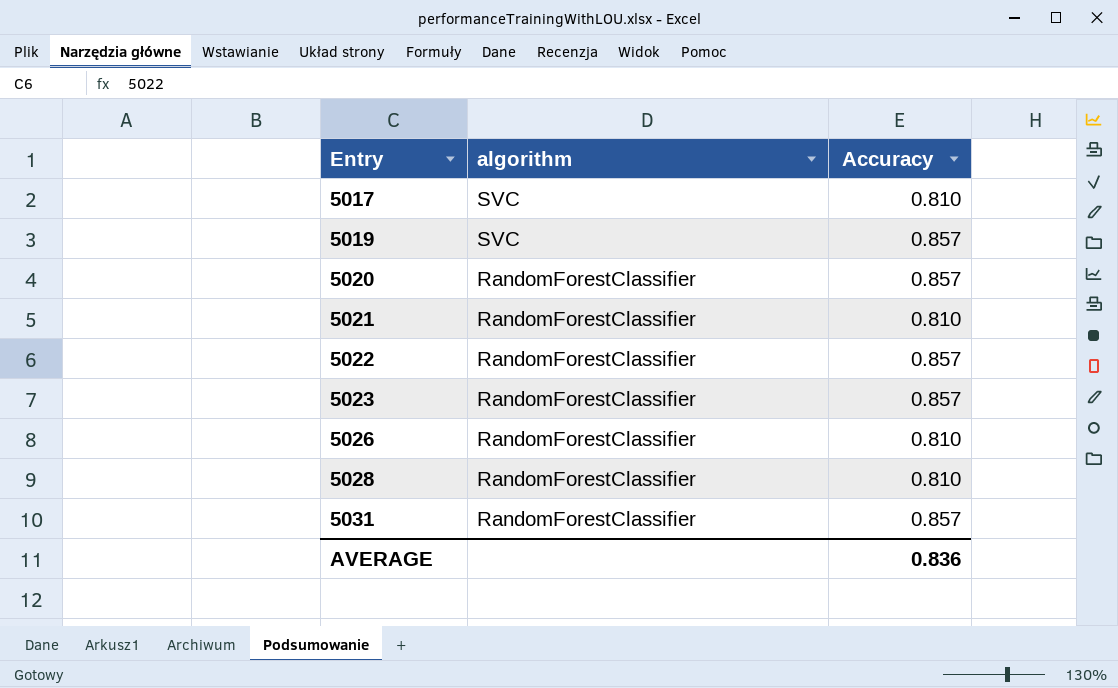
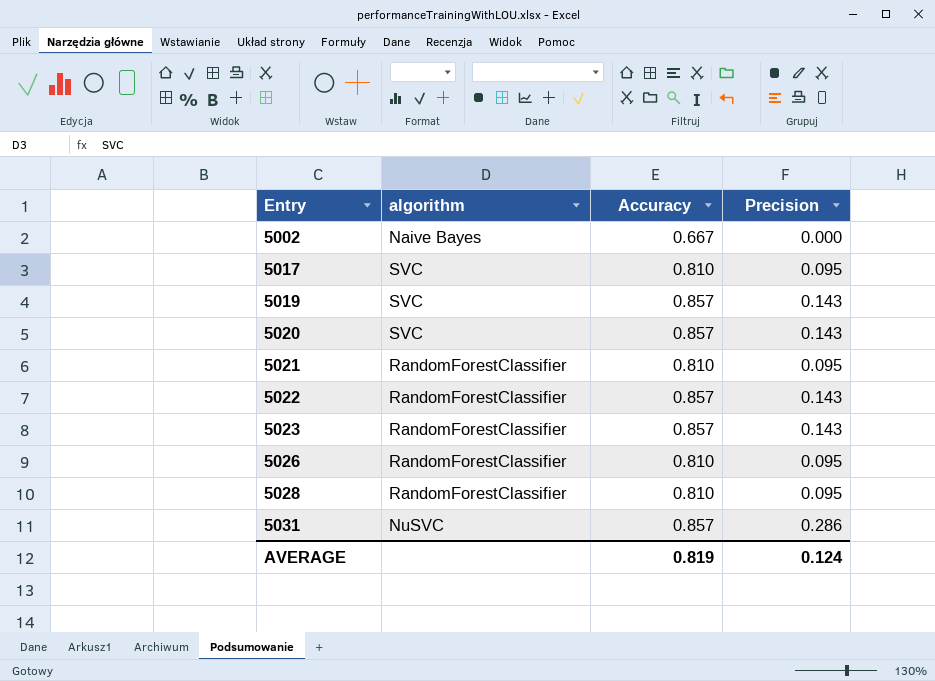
column Precision | position: none -> 4
row 5002: none -> Naive Bayes | 0.667 | 0.000
5020 | algorithm: RandomForestClassifier -> SVC
5031 | algorithm: RandomForestClassifier -> NuSVC
AVERAGE | Accuracy: 0.836 -> 0.819

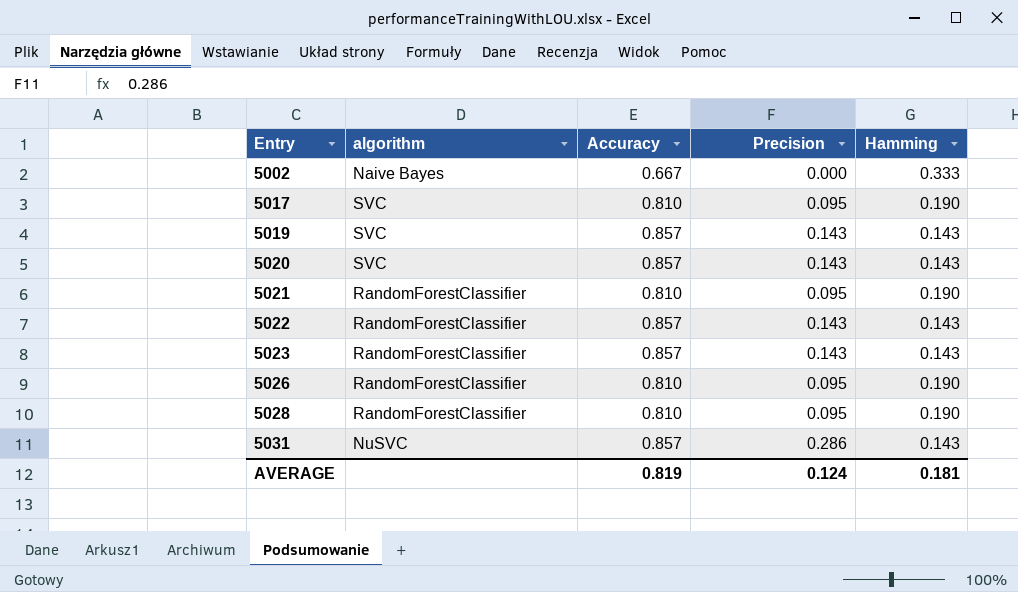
column Hamming | position: none -> 5

